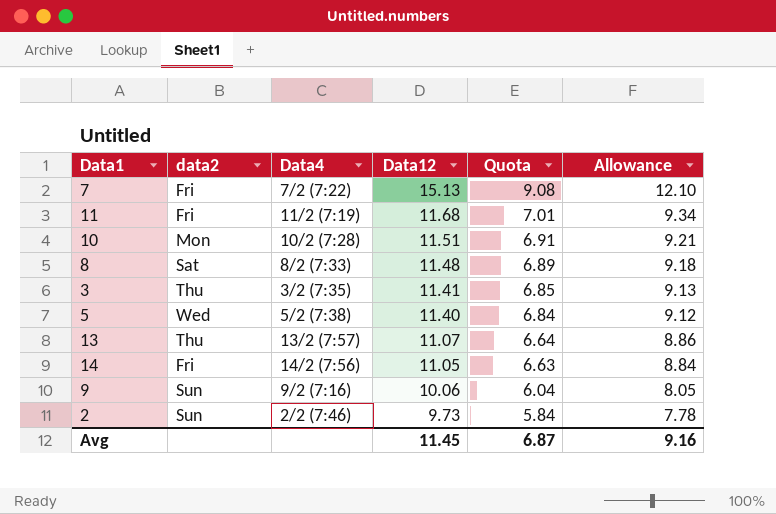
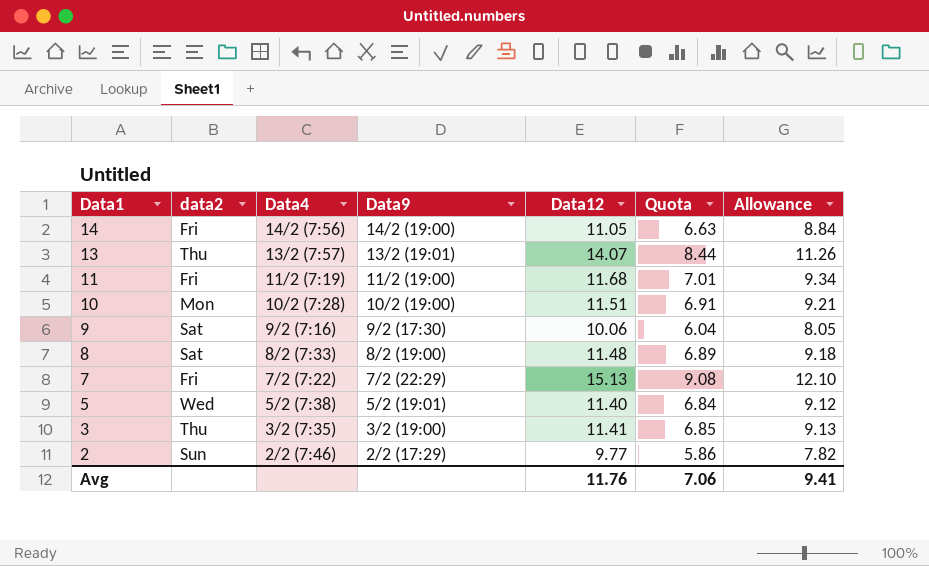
row order: Data12 descending -> Data1 descending
column Data9 | position: none -> 4
13 | Data12: 11.07 -> 14.07
13 | Quota: 6.64 -> 8.44
13 | Allowance: 8.86 -> 11.26
9 | data2: Sun -> Sat
2 | Data12: 9.73 -> 9.77
2 | Quota: 5.84 -> 5.86
2 | Allowance: 7.78 -> 7.82
Avg | Data12: 11.45 -> 11.76
Avg | Quota: 6.87 -> 7.06
Avg | Allowance: 9.16 -> 9.41

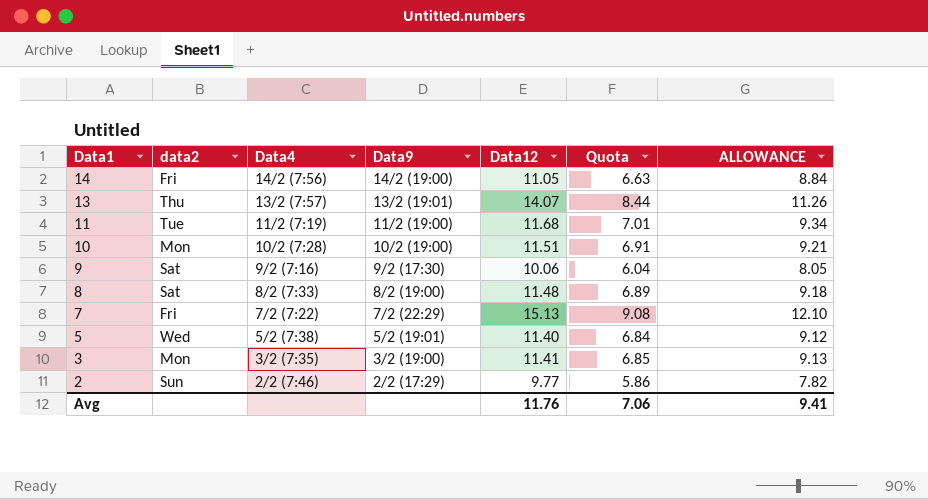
column name: Allowance -> ALLOWANCE
11 | data2: Fri -> Tue
3 | data2: Thu -> Mon

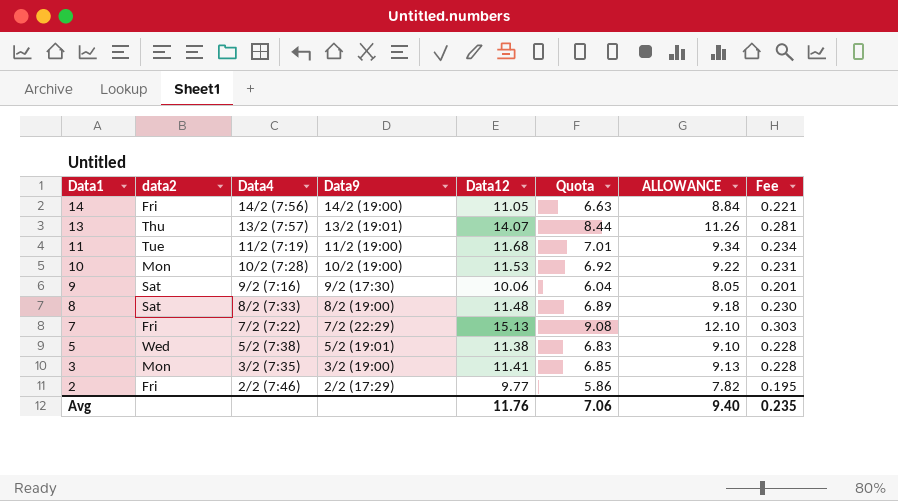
column Fee | formula: none -> [Data12] * 0.02
10 | Data12: 11.51 -> 11.53
10 | Quota: 6.91 -> 6.92
10 | ALLOWANCE: 9.21 -> 9.22
5 | Data12: 11.40 -> 11.38
5 | Quota: 6.84 -> 6.83
5 | ALLOWANCE: 9.12 -> 9.10
2 | data2: Sun -> Fri
Avg | ALLOWANCE: 9.41 -> 9.40

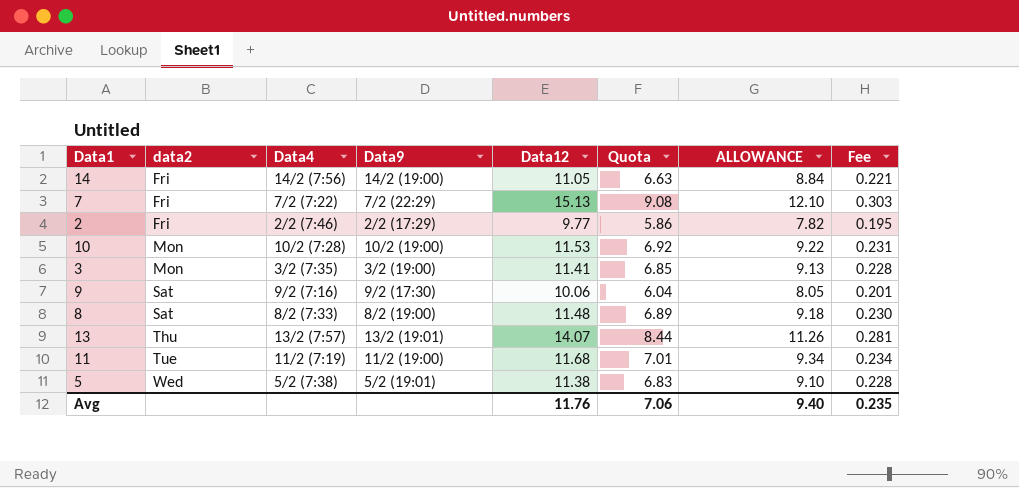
row order: Data1 descending -> data2 ascending

